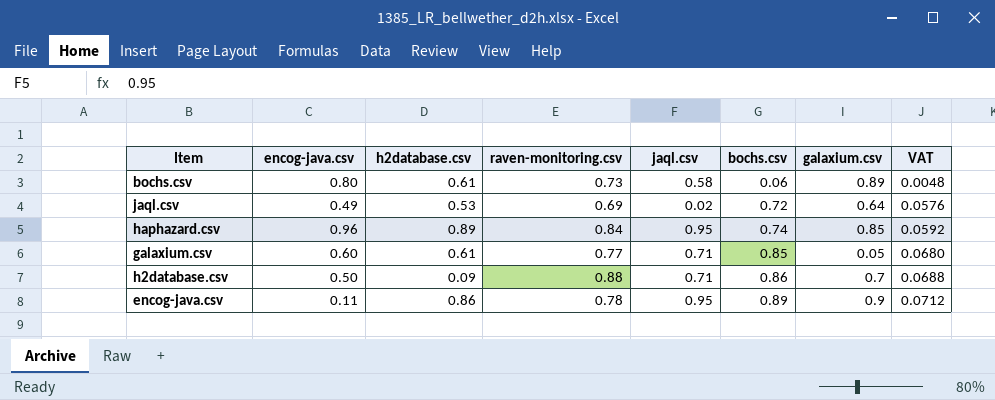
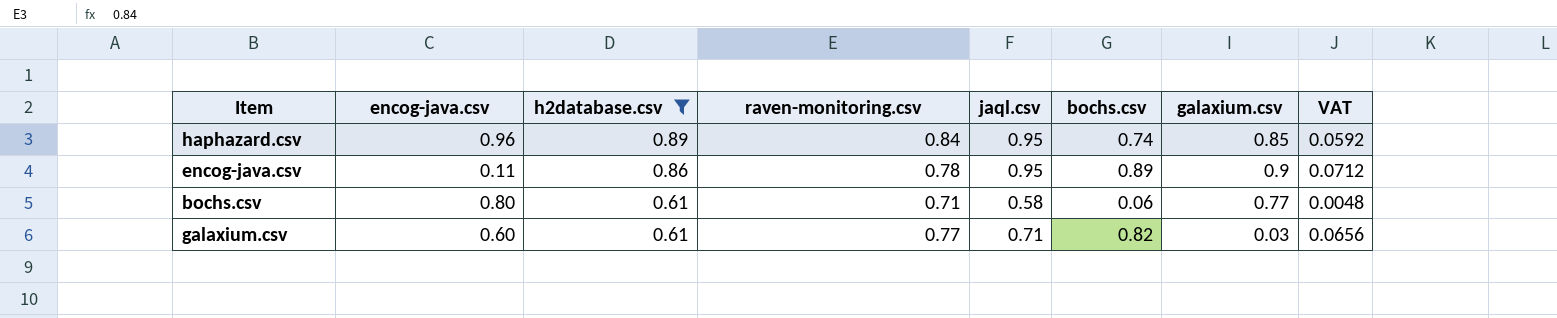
filter: none -> h2database.csv >= 0.61
row order: bochs.csv ascending -> h2database.csv descending
bochs.csv | raven-monitoring.csv: 0.73 -> 0.71
bochs.csv | galaxium.csv: 0.89 -> 0.77
galaxium.csv | bochs.csv: 0.85 -> 0.82
galaxium.csv | galaxium.csv: 0.05 -> 0.03
galaxium.csv | VAT: 0.0680 -> 0.0656

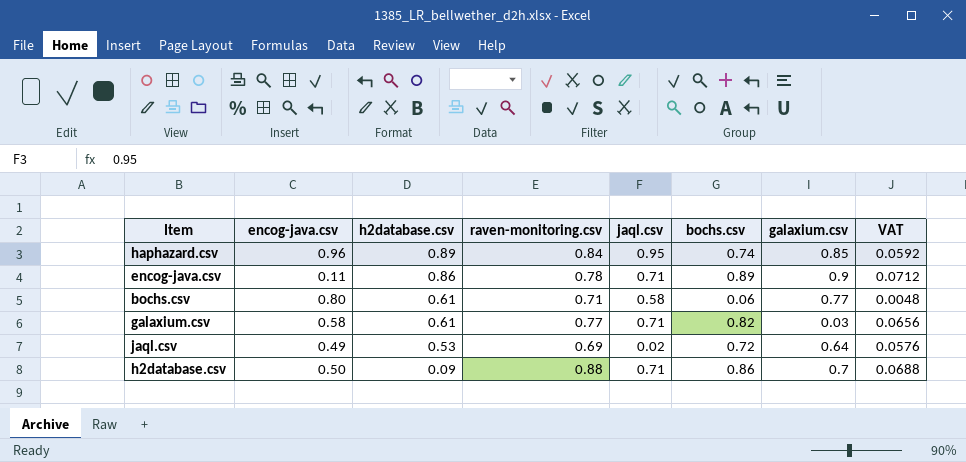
filter: h2database.csv >= 0.61 -> none
encog-java.csv | jaql.csv: 0.95 -> 0.71
galaxium.csv | encog-java.csv: 0.60 -> 0.58

